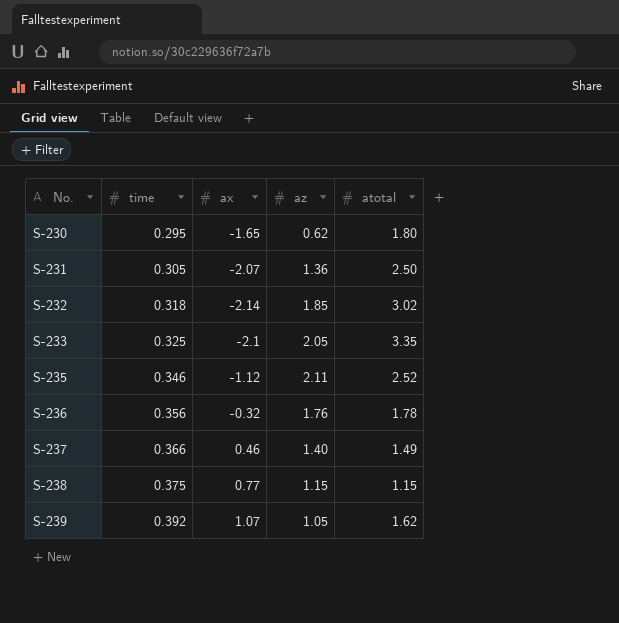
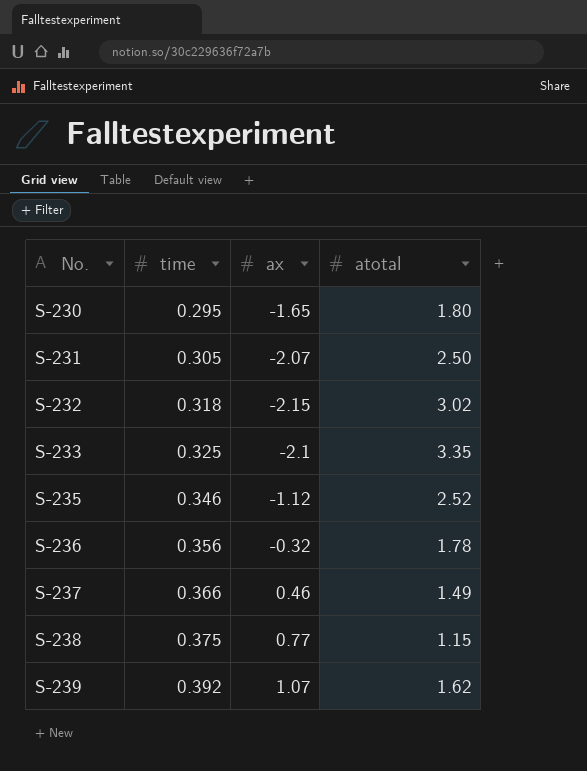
column az | position: 4 -> none
S-232 | ax: -2.14 -> -2.15

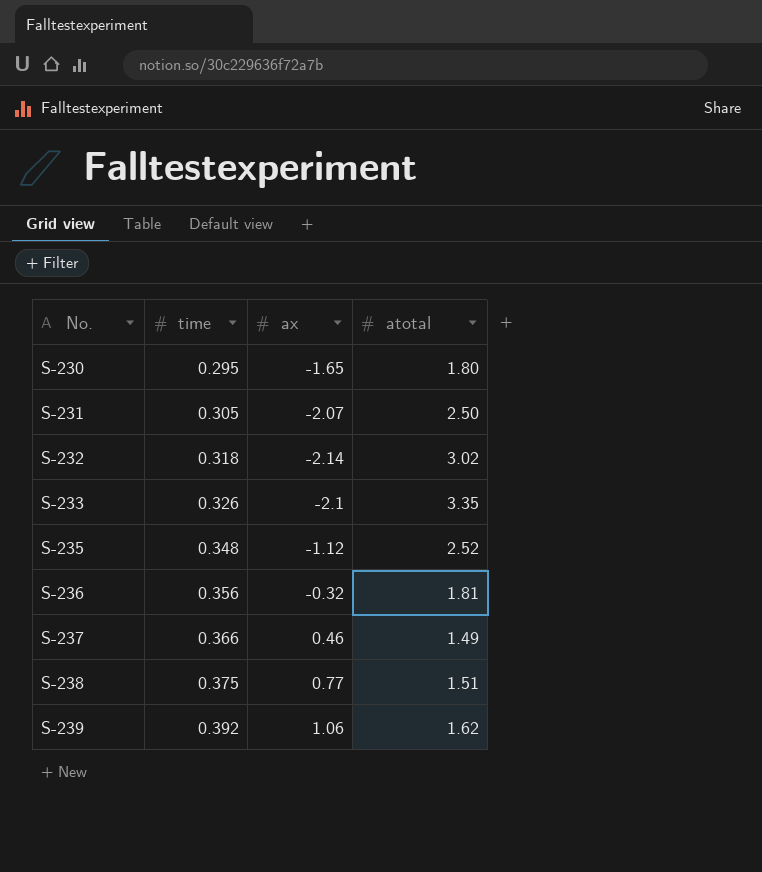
S-232 | ax: -2.15 -> -2.14
S-233 | time: 0.325 -> 0.326
S-235 | time: 0.346 -> 0.348
S-236 | atotal: 1.78 -> 1.81
S-238 | atotal: 1.15 -> 1.51
S-239 | ax: 1.07 -> 1.06

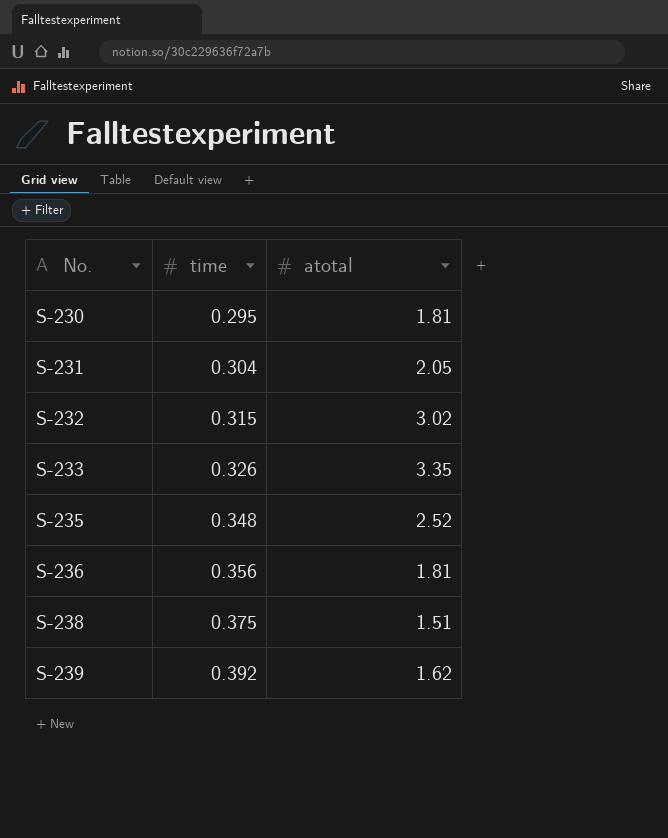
column ax | position: 3 -> none
row S-237: 0.366 | 0.46 | 1.49 -> none
S-230 | atotal: 1.80 -> 1.81
S-231 | time: 0.305 -> 0.304
S-231 | atotal: 2.50 -> 2.05
S-232 | time: 0.318 -> 0.315

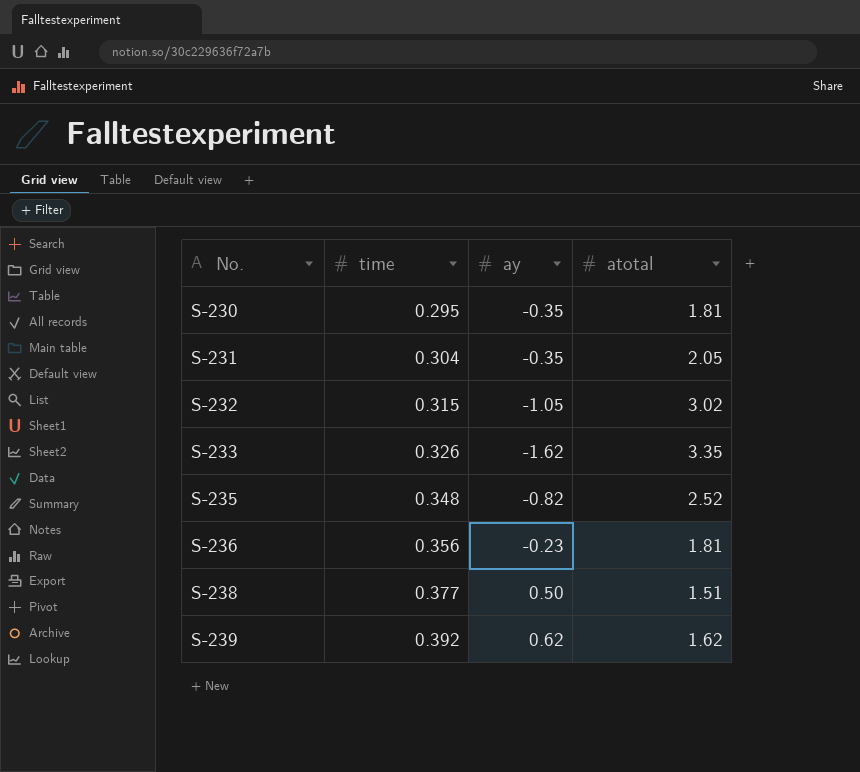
column ay | position: none -> 3
S-238 | time: 0.375 -> 0.377

